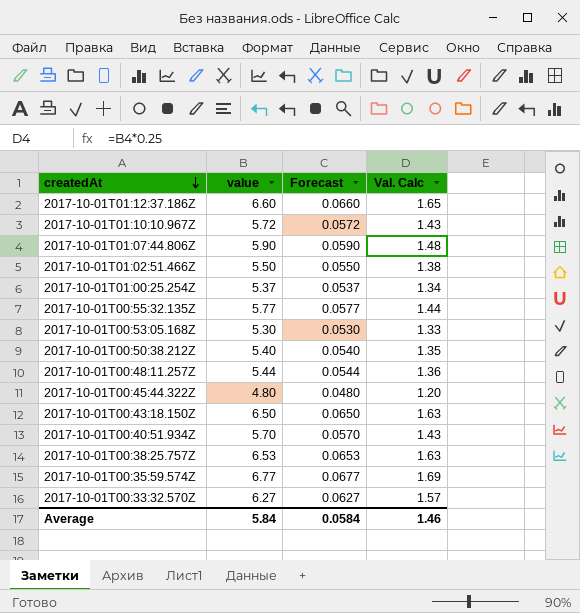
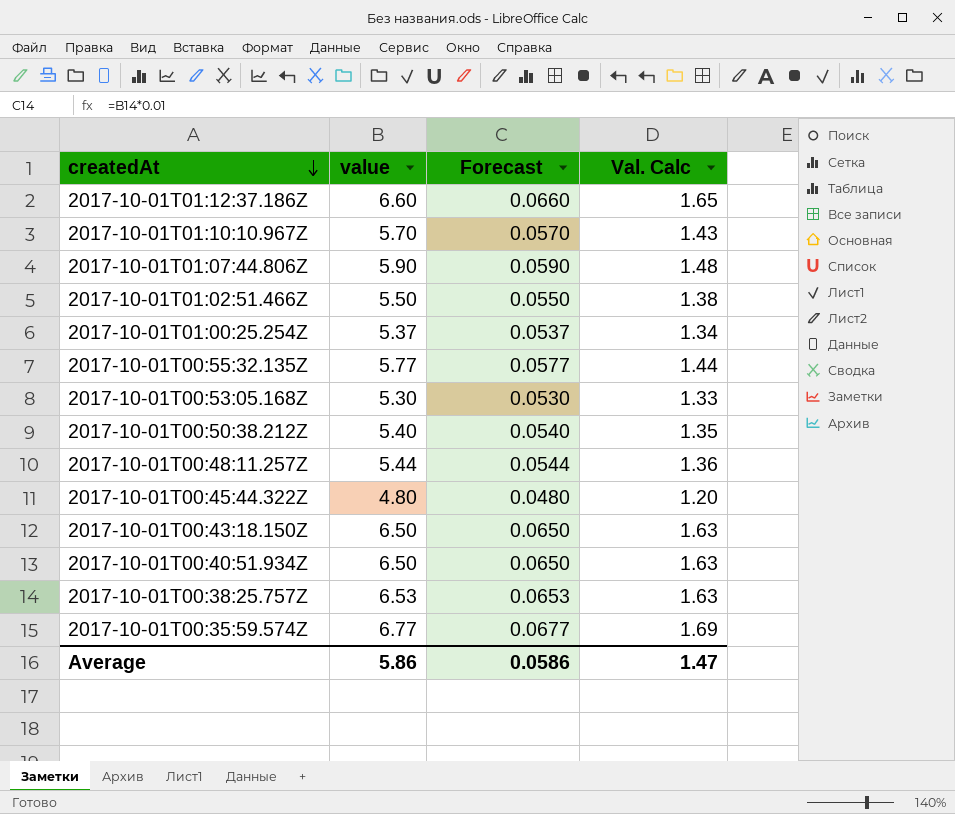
row 2017-10-01T00:33:32.570Z: 6.27 | 0.0627 | 1.57 -> none
2017-10-01T01:10:10.967Z | value: 5.72 -> 5.70
2017-10-01T01:10:10.967Z | Forecast: 0.0572 -> 0.0570
2017-10-01T00:40:51.934Z | value: 5.70 -> 6.50
2017-10-01T00:40:51.934Z | Forecast: 0.0570 -> 0.0650
2017-10-01T00:40:51.934Z | Val. Calc: 1.43 -> 1.63
Average | value: 5.84 -> 5.86
Average | Forecast: 0.0584 -> 0.0586
Average | Val. Calc: 1.46 -> 1.47

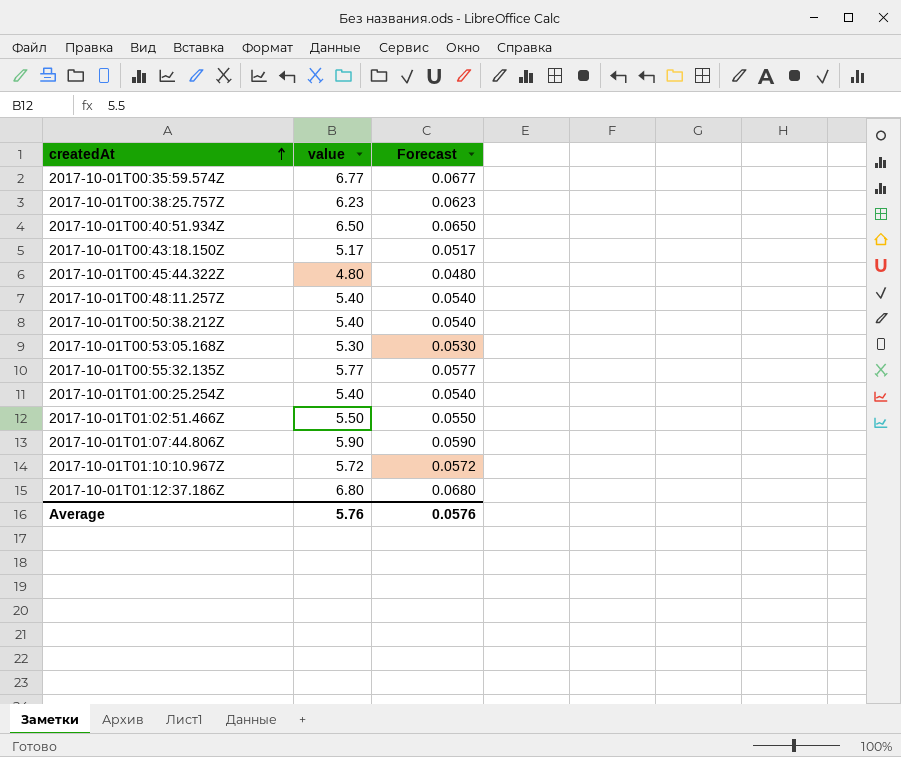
row order: createdAt descending -> createdAt ascending
column Val. Calc | formula: [value] * 0.25 -> none
2017-10-01T00:38:25.757Z | value: 6.53 -> 6.23
2017-10-01T00:38:25.757Z | Forecast: 0.0653 -> 0.0623
2017-10-01T00:43:18.150Z | value: 6.50 -> 5.17
2017-10-01T00:43:18.150Z | Forecast: 0.0650 -> 0.0517
2017-10-01T00:48:11.257Z | value: 5.44 -> 5.40
2017-10-01T00:48:11.257Z | Forecast: 0.0544 -> 0.0540
2017-10-01T01:00:25.254Z | value: 5.37 -> 5.40
2017-10-01T01:00:25.254Z | Forecast: 0.0537 -> 0.0540
2017-10-01T01:10:10.967Z | value: 5.70 -> 5.72
2017-10-01T01:10:10.967Z | Forecast: 0.0570 -> 0.0572
2017-10-01T01:12:37.186Z | value: 6.60 -> 6.80
2017-10-01T01:12:37.186Z | Forecast: 0.0660 -> 0.0680
Average | value: 5.86 -> 5.76
Average | Forecast: 0.0586 -> 0.0576

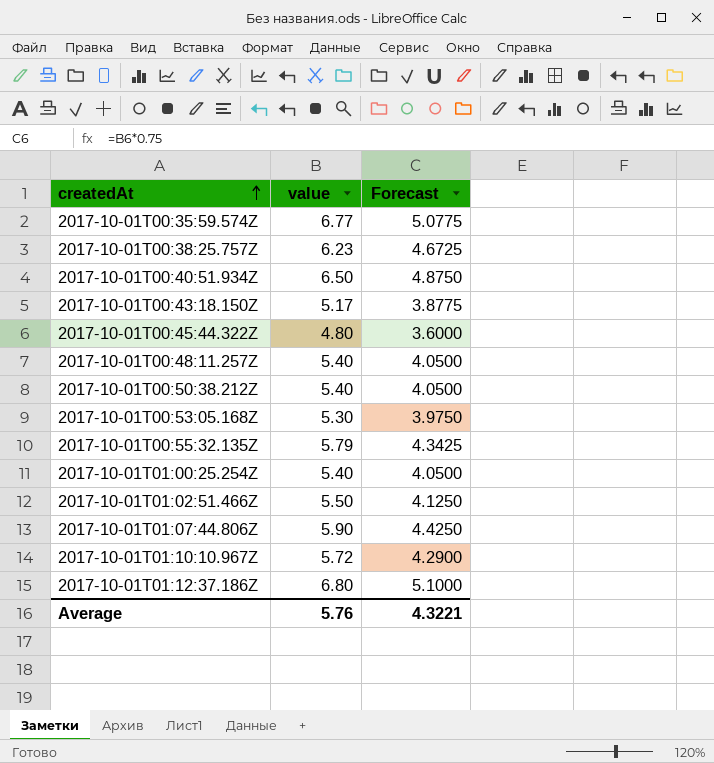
column Forecast | formula: [value] * 0.01 -> [value] * 0.75
2017-10-01T00:55:32.135Z | value: 5.77 -> 5.79
Average | Forecast: 0.0576 -> 4.3221

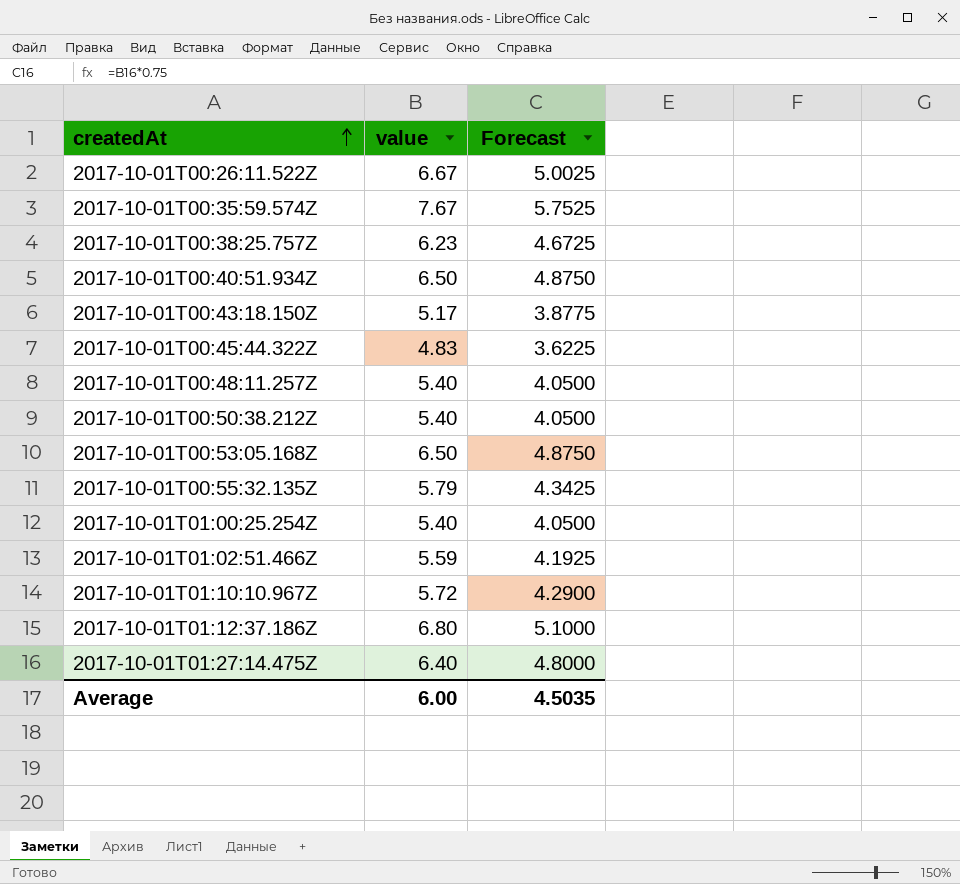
row 2017-10-01T01:07:44.806Z: 5.90 | 4.4250 -> none
row 2017-10-01T00:26:11.522Z: none -> 6.67 | 5.0025
2017-10-01T00:35:59.574Z | value: 6.77 -> 7.67
2017-10-01T00:35:59.574Z | Forecast: 5.0775 -> 5.7525
2017-10-01T00:45:44.322Z | value: 4.80 -> 4.83
2017-10-01T00:45:44.322Z | Forecast: 3.6000 -> 3.6225
2017-10-01T00:53:05.168Z | value: 5.30 -> 6.50
2017-10-01T00:53:05.168Z | Forecast: 3.9750 -> 4.8750
2017-10-01T01:02:51.466Z | value: 5.50 -> 5.59
2017-10-01T01:02:51.466Z | Forecast: 4.1250 -> 4.1925
row 2017-10-01T01:27:14.475Z: none -> 6.40 | 4.8000
Average | value: 5.76 -> 6.00
Average | Forecast: 4.3221 -> 4.5035

